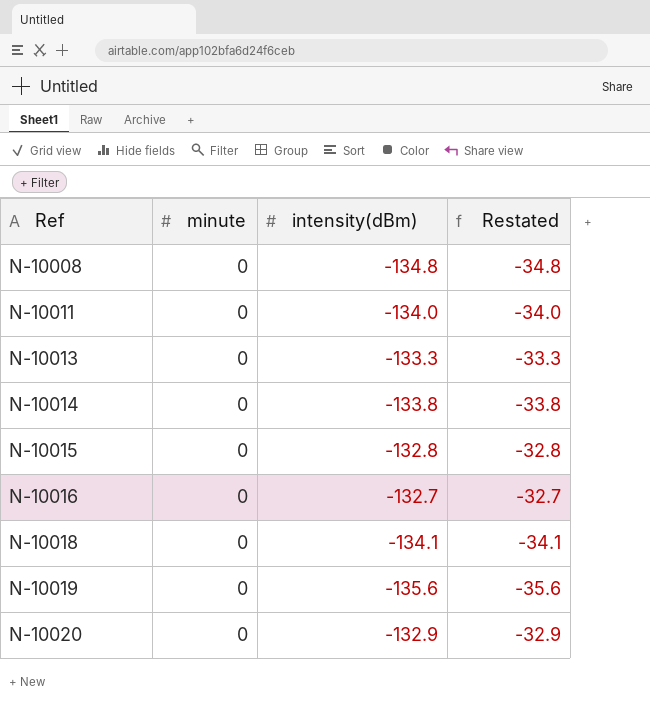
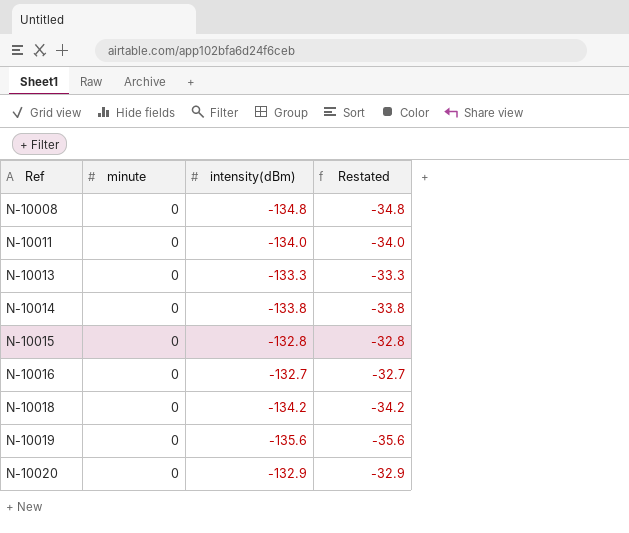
N-10018 | intensity(dBm): -134.1 -> -134.2
N-10018 | Restated: -34.1 -> -34.2

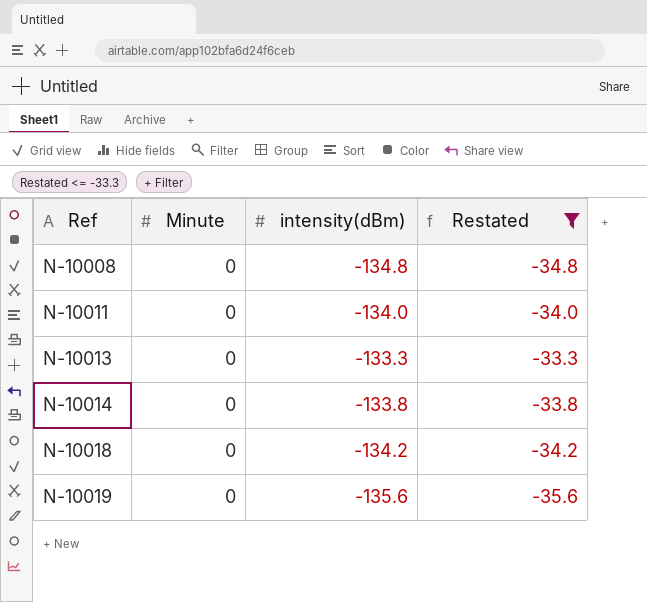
filter: none -> Restated <= -33.3
column name: minute -> Minute

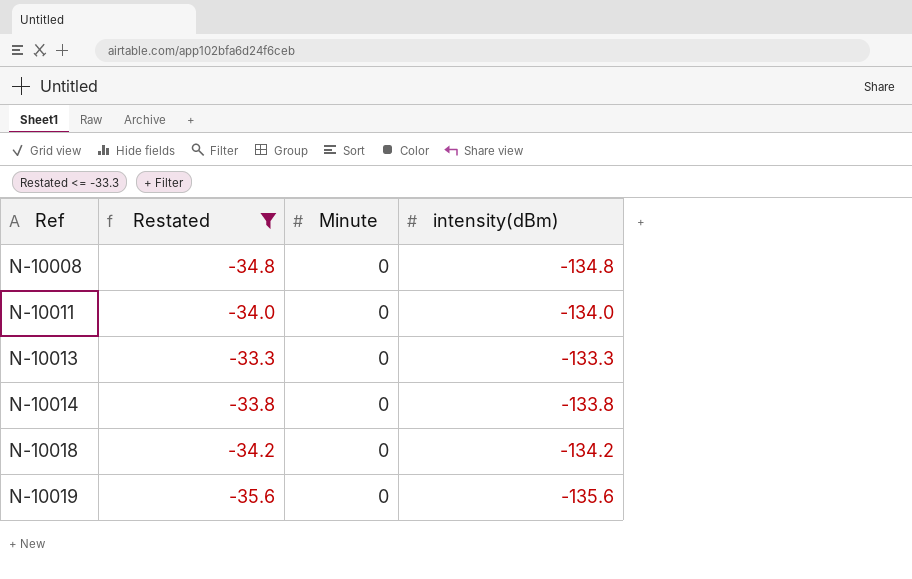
column Restated | position: 4 -> 2

